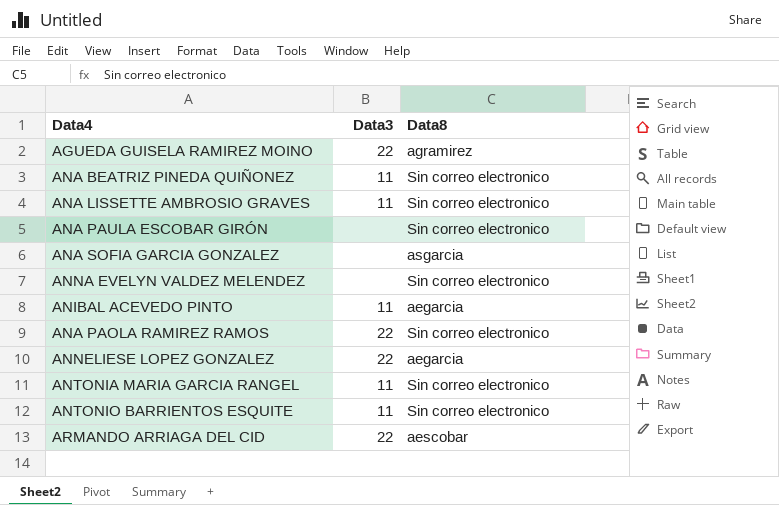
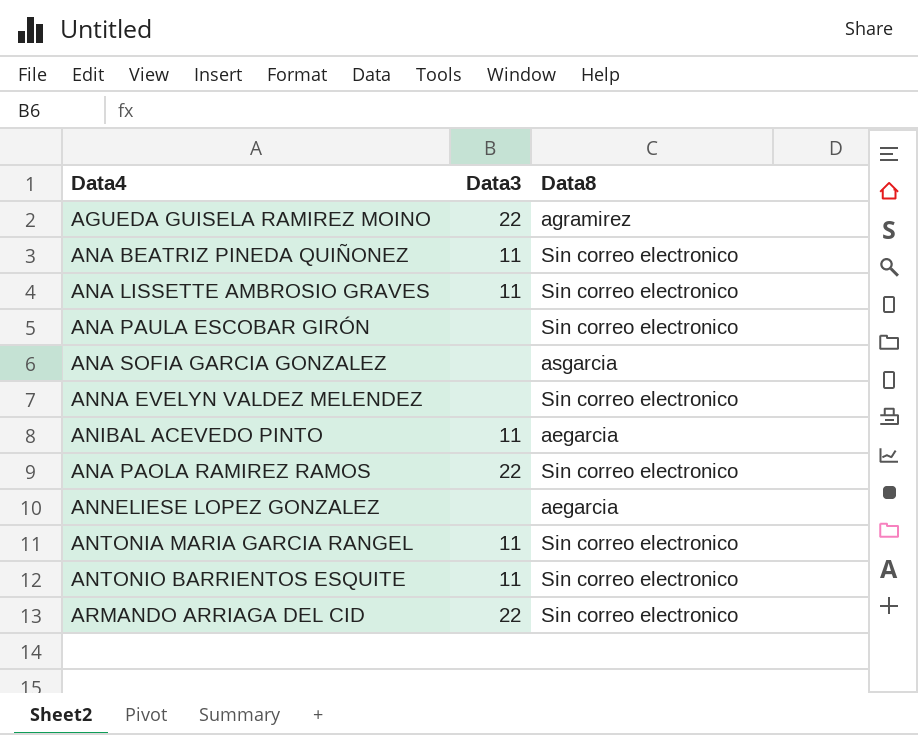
ANNELIESE LOPEZ GONZALEZ | Data3: 22 -> none
ARMANDO ARRIAGA DEL CID | Data8: aescobar -> Sin correo electronico

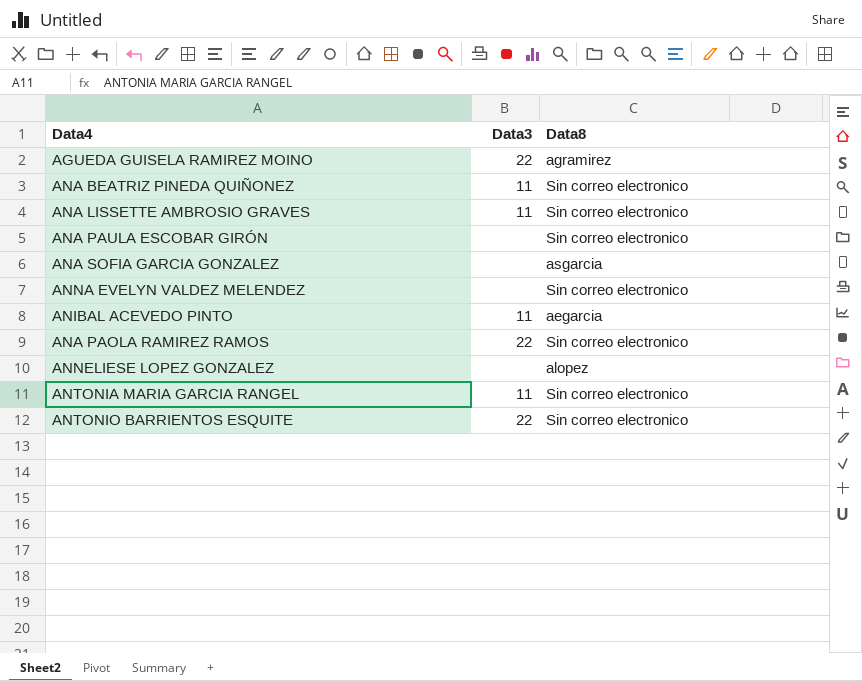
row ARMANDO ARRIAGA DEL CID: 22 | Sin correo electronico -> none
ANNELIESE LOPEZ GONZALEZ | Data8: aegarcia -> alopez
ANTONIO BARRIENTOS ESQUITE | Data3: 11 -> 22

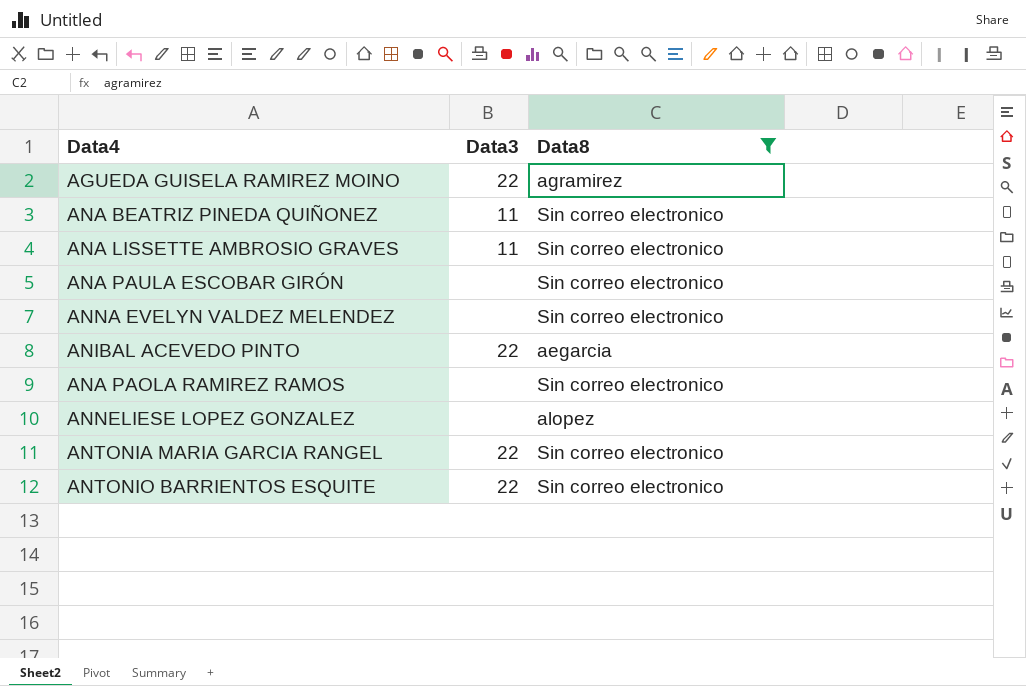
filter: none -> Data8 != asgarcia
ANIBAL ACEVEDO PINTO | Data3: 11 -> 22
ANA PAOLA RAMIREZ RAMOS | Data3: 22 -> none
ANTONIA MARIA GARCIA RANGEL | Data3: 11 -> 22

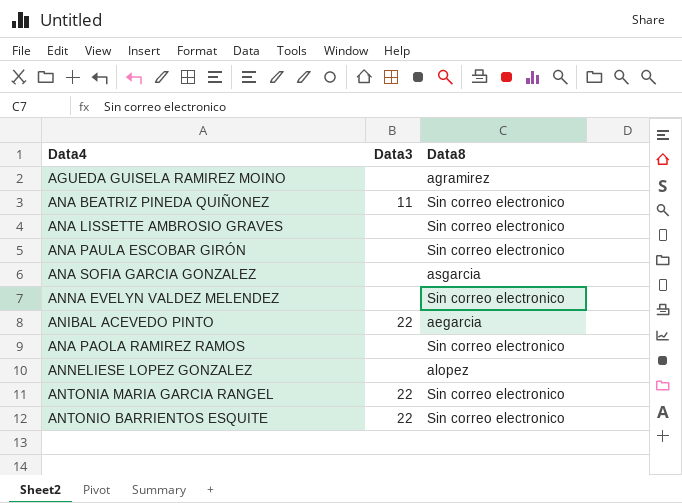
filter: Data8 != asgarcia -> none
AGUEDA GUISELA RAMIREZ MOINO | Data3: 22 -> none
ANA LISSETTE AMBROSIO GRAVES | Data3: 11 -> none

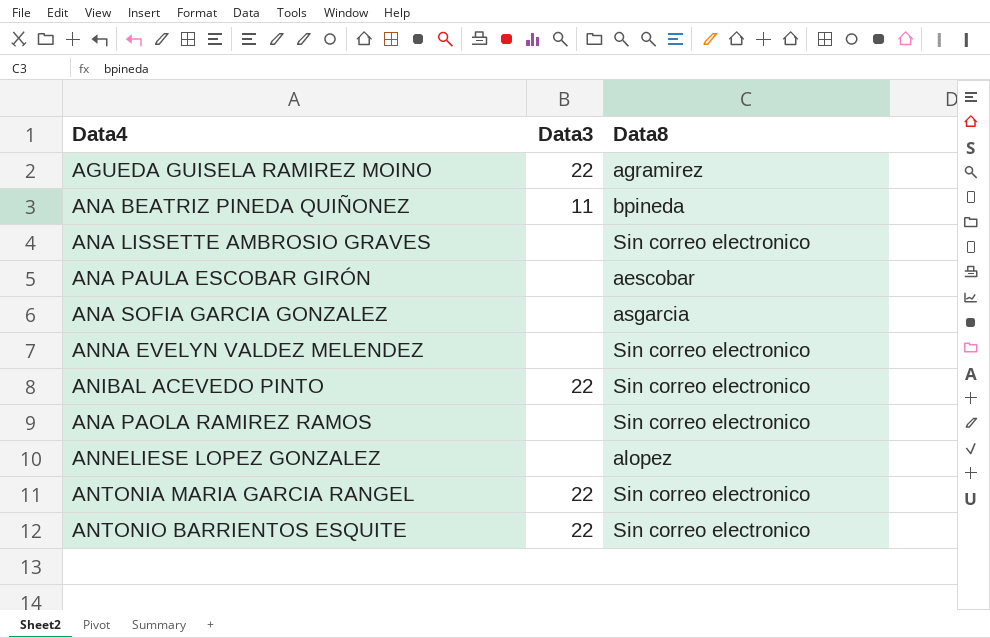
AGUEDA GUISELA RAMIREZ MOINO | Data3: none -> 22
ANA BEATRIZ PINEDA QUIÑONEZ | Data8: Sin correo electronico -> bpineda
ANA PAULA ESCOBAR GIRÓN | Data8: Sin correo electronico -> aescobar
ANIBAL ACEVEDO PINTO | Data8: aegarcia -> Sin correo electronico

